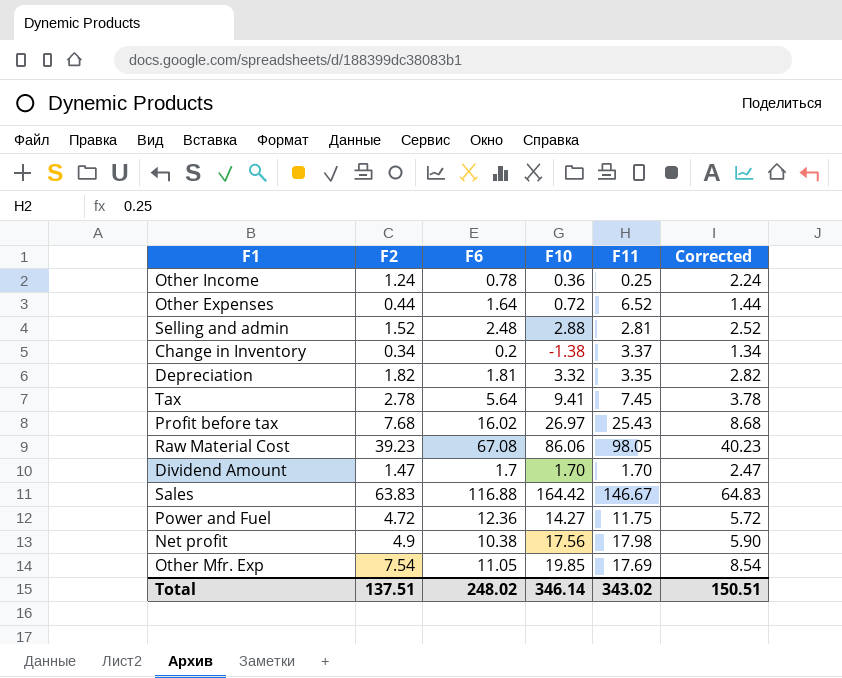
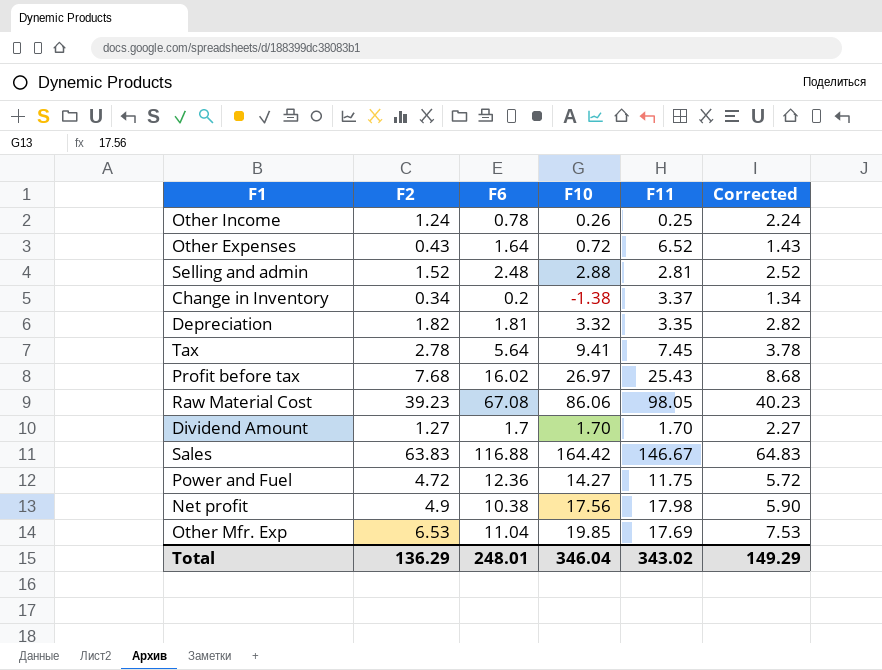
Other Income | F10: 0.36 -> 0.26
Other Expenses | F2: 0.44 -> 0.43
Other Expenses | Corrected: 1.44 -> 1.43
Dividend Amount | F2: 1.47 -> 1.27
Dividend Amount | Corrected: 2.47 -> 2.27
Other Mfr. Exp | F2: 7.54 -> 6.53
Other Mfr. Exp | F6: 11.05 -> 11.04
Other Mfr. Exp | Corrected: 8.54 -> 7.53
Total | F2: 137.51 -> 136.29
Total | F6: 248.02 -> 248.01
Total | F10: 346.14 -> 346.04
Total | Corrected: 150.51 -> 149.29

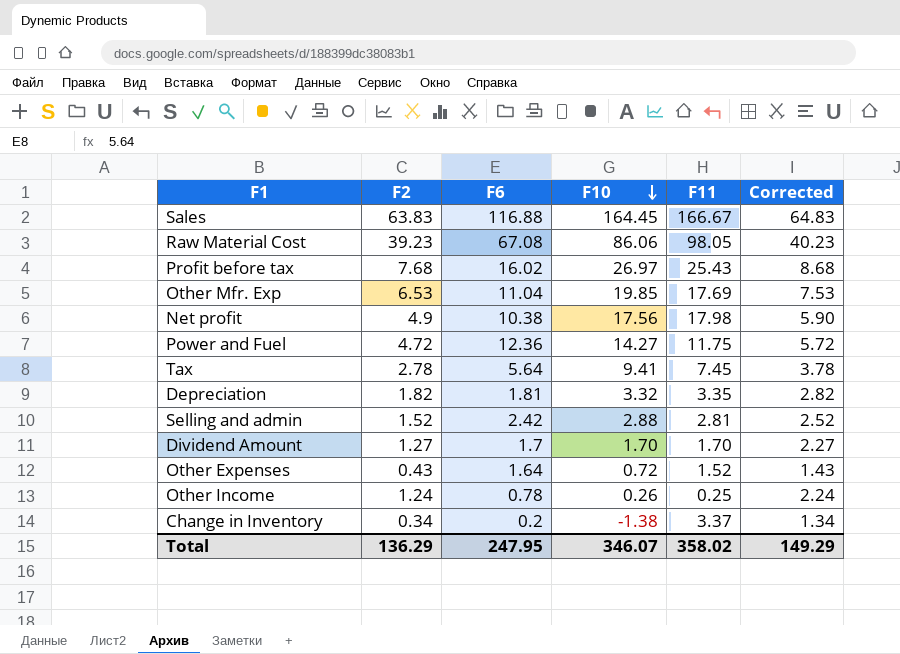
row order: none -> F10 descending
Sales | F10: 164.42 -> 164.45
Sales | F11: 146.67 -> 166.67
Selling and admin | F6: 2.48 -> 2.42
Other Expenses | F11: 6.52 -> 1.52
Total | F6: 248.01 -> 247.95
Total | F10: 346.04 -> 346.07
Total | F11: 343.02 -> 358.02

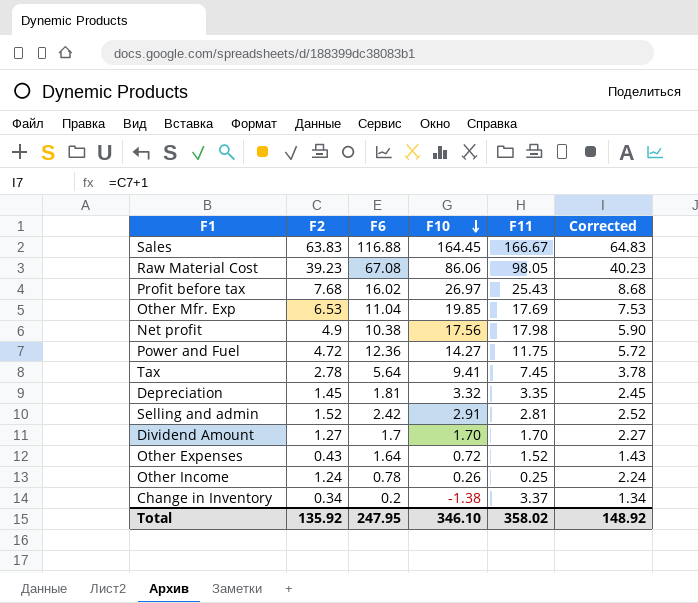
Depreciation | F2: 1.82 -> 1.45
Depreciation | Corrected: 2.82 -> 2.45
Selling and admin | F10: 2.88 -> 2.91
Total | F2: 136.29 -> 135.92
Total | F10: 346.07 -> 346.10
Total | Corrected: 149.29 -> 148.92

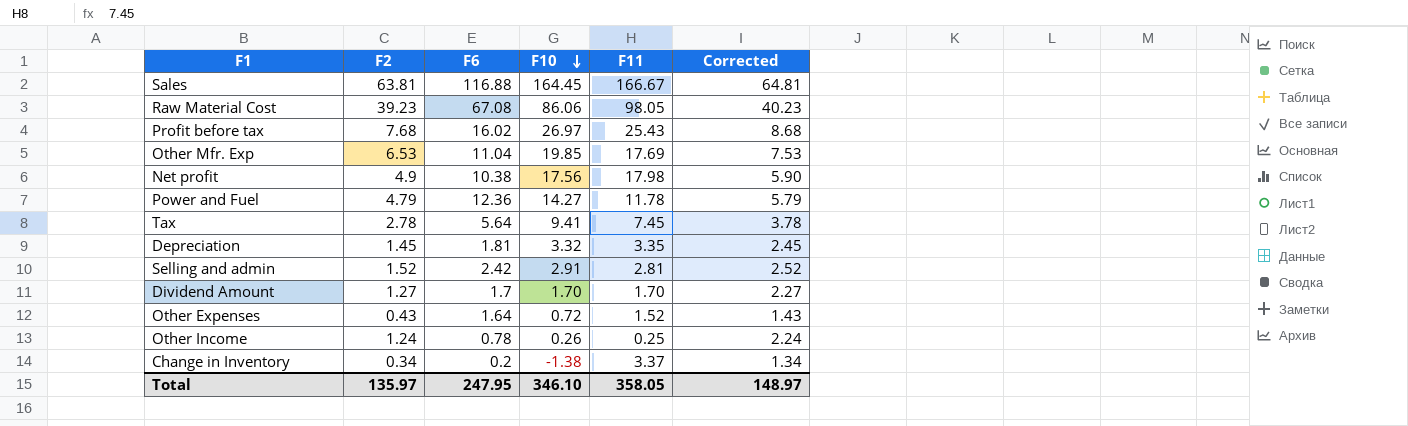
Sales | F2: 63.83 -> 63.81
Sales | Corrected: 64.83 -> 64.81
Power and Fuel | F2: 4.72 -> 4.79
Power and Fuel | F11: 11.75 -> 11.78
Power and Fuel | Corrected: 5.72 -> 5.79
Total | F2: 135.92 -> 135.97
Total | F11: 358.02 -> 358.05
Total | Corrected: 148.92 -> 148.97

